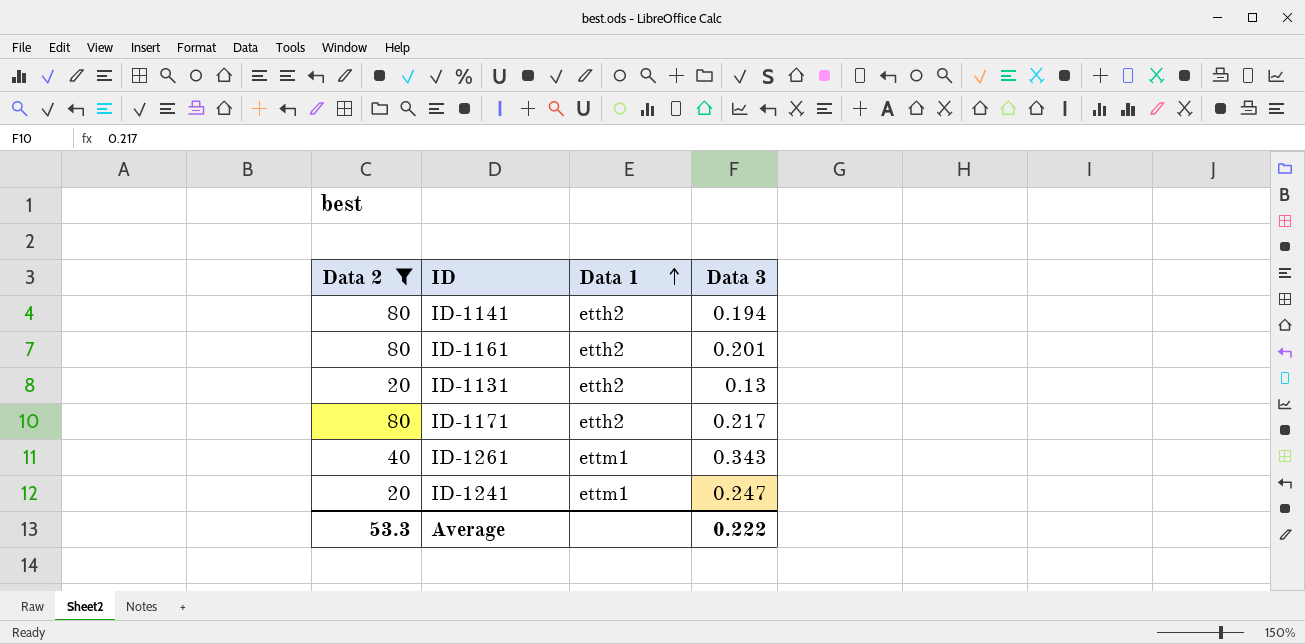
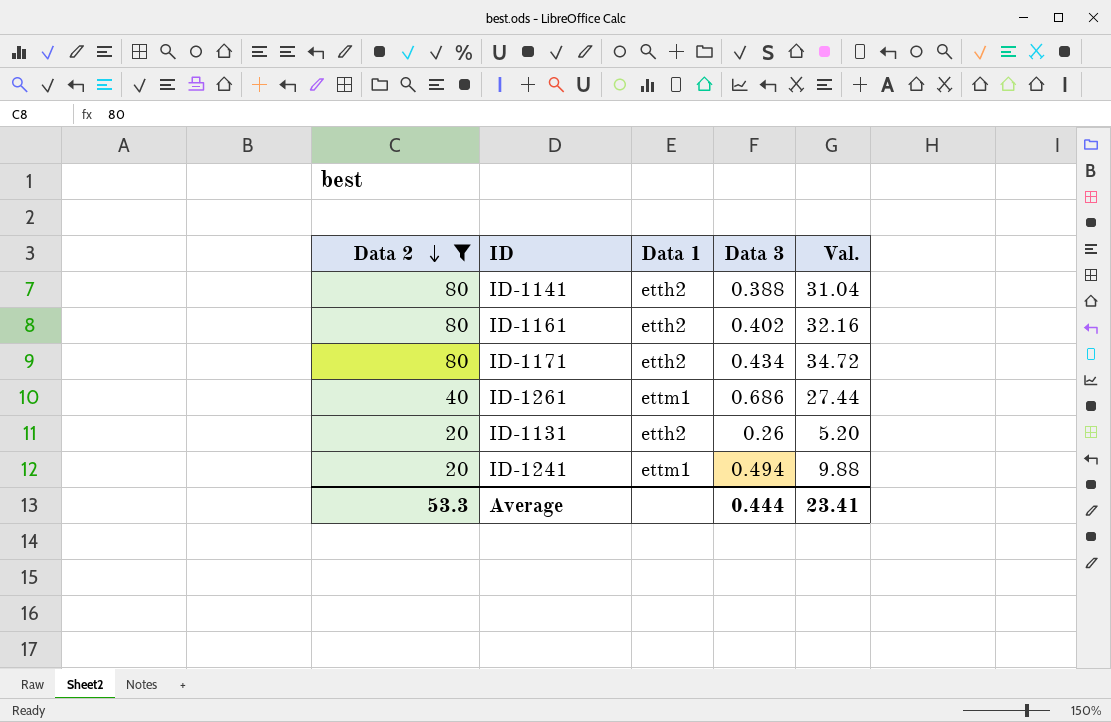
row order: Data 1 ascending -> Data 2 descending
column Val. | formula: none -> [Data 2] * [Data 3]
ID-1141 | Data 3: 0.194 -> 0.388
ID-1161 | Data 3: 0.201 -> 0.402
ID-1171 | Data 3: 0.217 -> 0.434
ID-1261 | Data 3: 0.343 -> 0.686
ID-1131 | Data 3: 0.13 -> 0.26
ID-1241 | Data 3: 0.247 -> 0.494
Average | Data 3: 0.222 -> 0.444

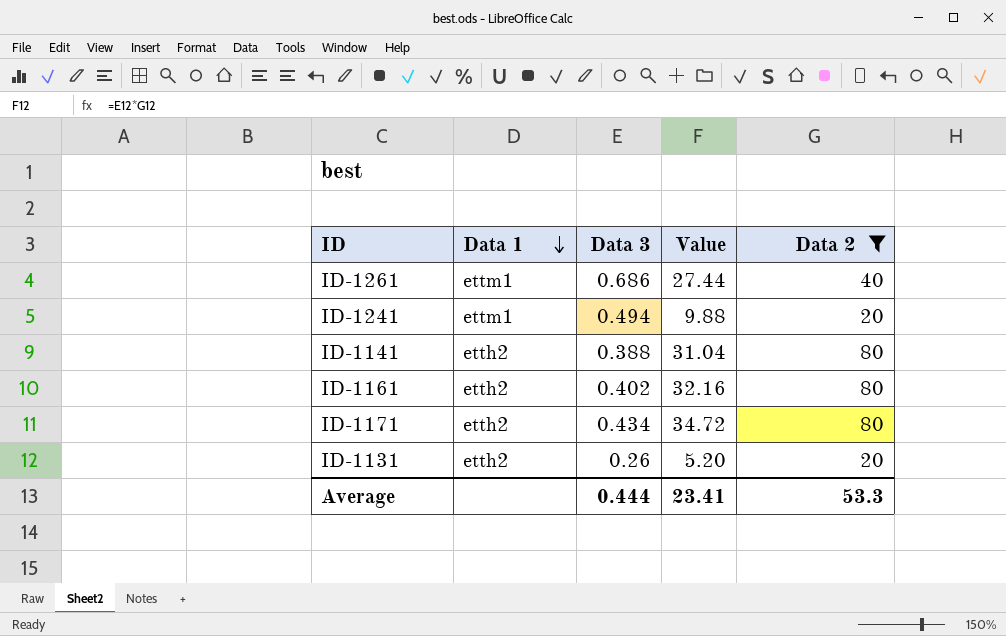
row order: Data 2 descending -> Data 1 descending
column name: Val. -> Value
column Data 2 | position: 1 -> 5

